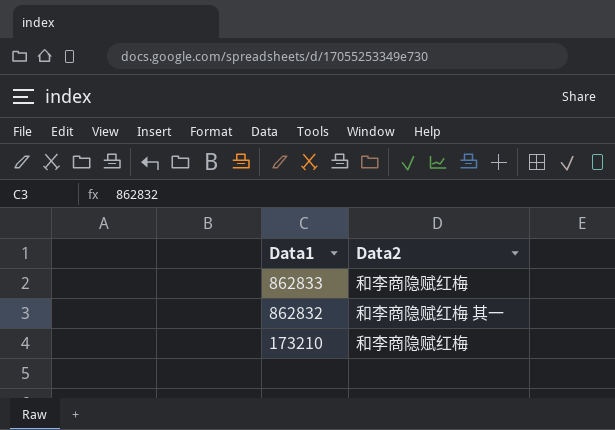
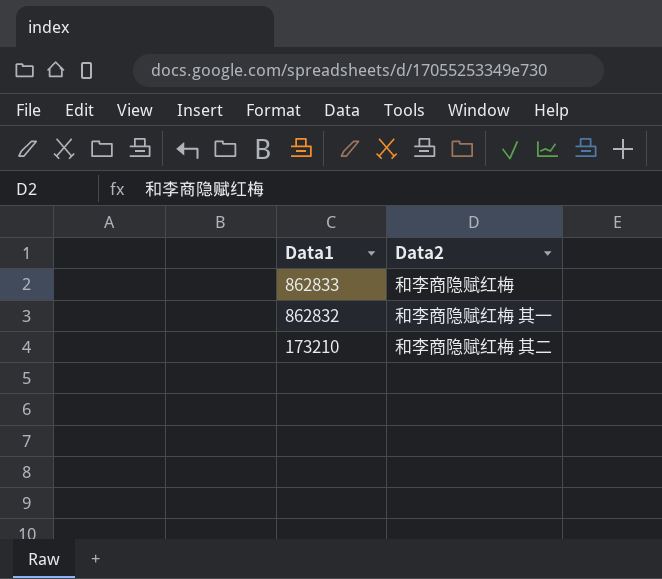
173210 | Data2: 和李商隐赋红梅 -> 和李商隐赋红梅 其二

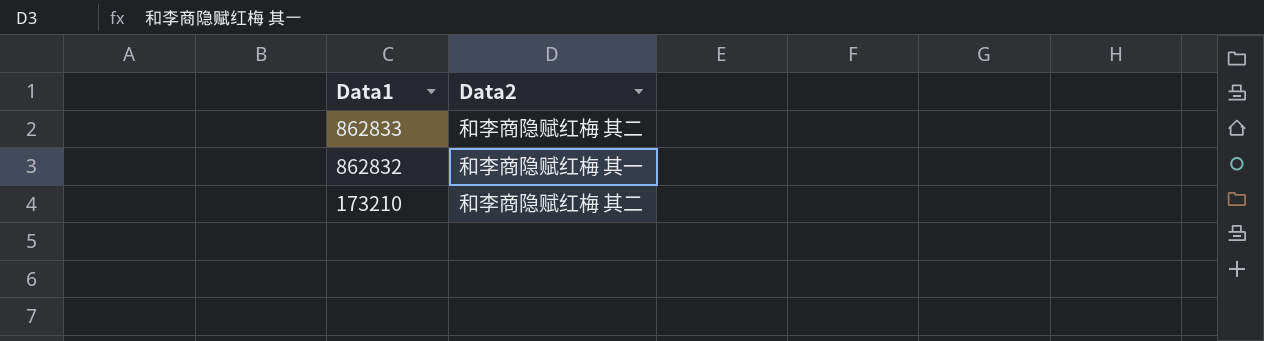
862833 | Data2: 和李商隐赋红梅 -> 和李商隐赋红梅 其二

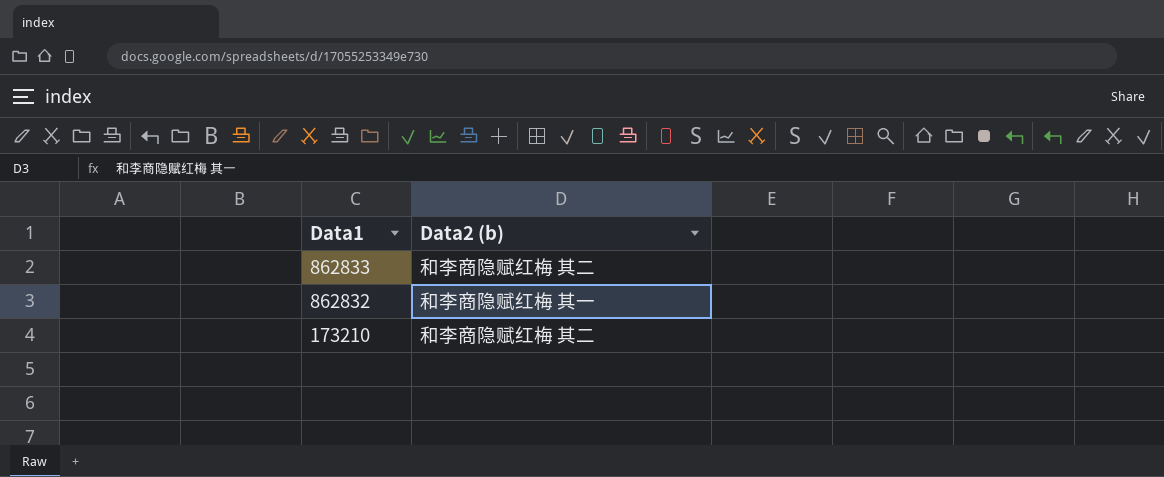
column name: Data2 -> Data2 (b)

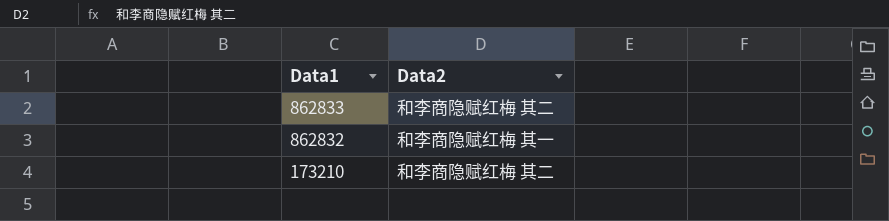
column name: Data2 (b) -> Data2

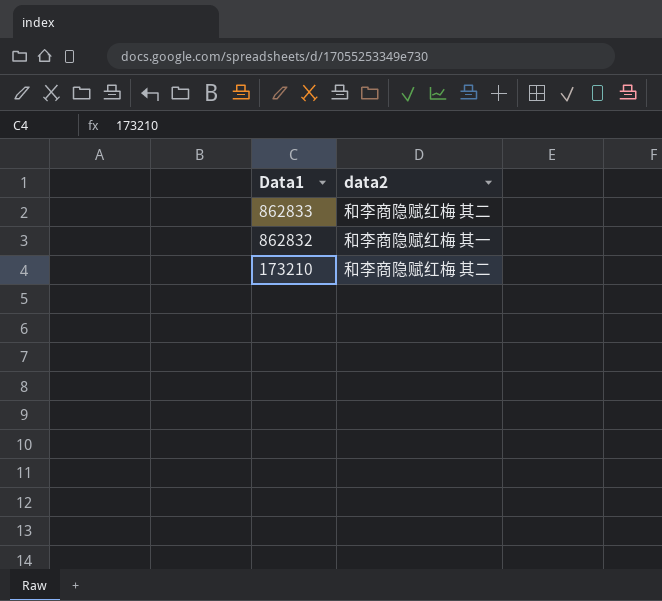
column name: Data2 -> data2

